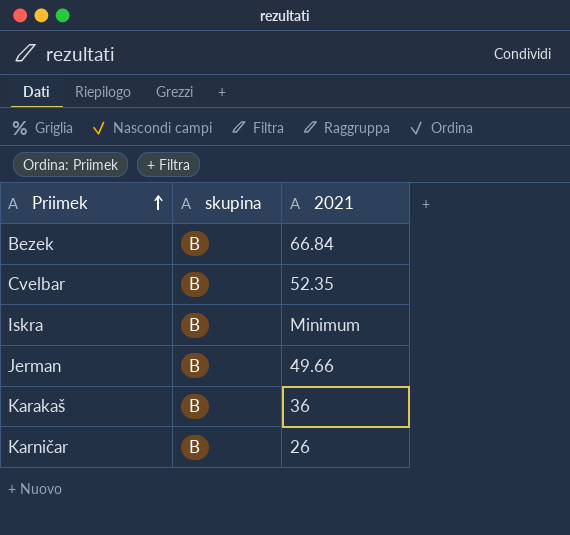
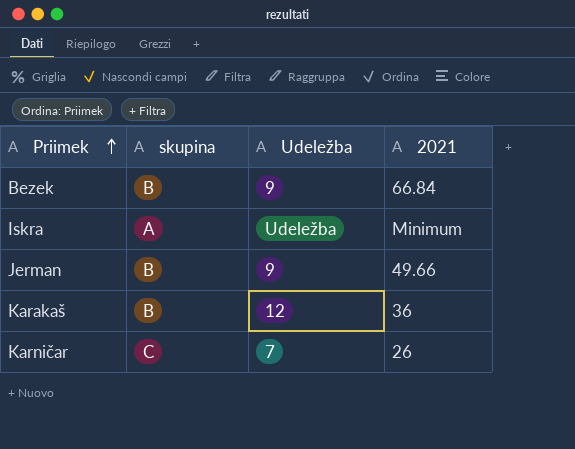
column Udeležba | position: none -> 3
row Cvelbar: B | 52.35 -> none
Iskra | skupina: B -> A
Karničar | skupina: B -> C

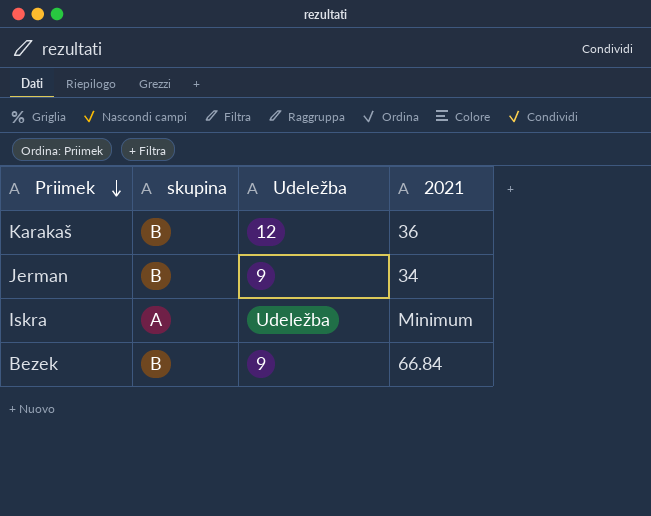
row order: Priimek ascending -> Priimek descending
row Karničar: C | 7 | 26 -> none
Jerman | 2021: 49.66 -> 34

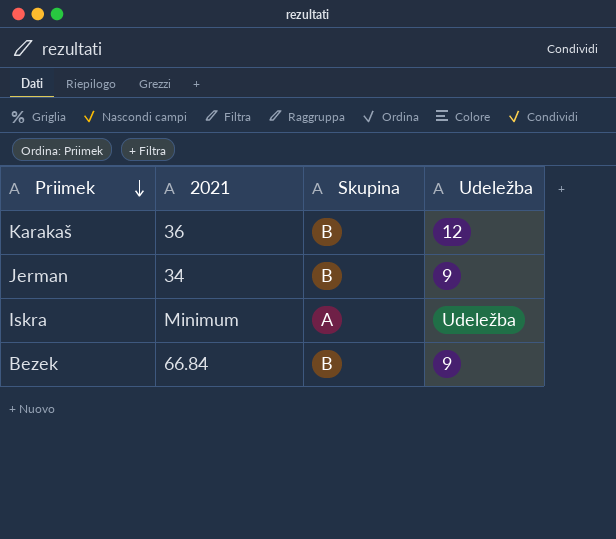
column 2021 | position: 4 -> 2
column name: skupina -> Skupina

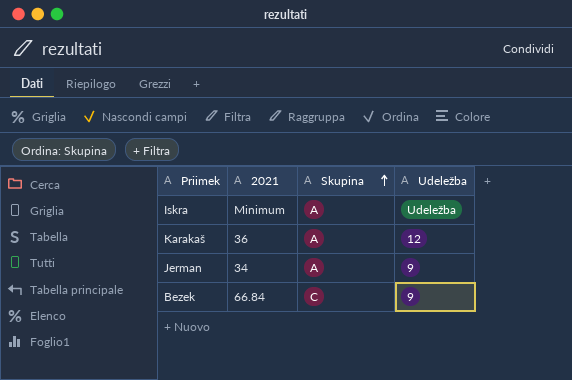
row order: Priimek descending -> Skupina ascending
Karakaš | Skupina: B -> A
Jerman | Skupina: B -> A
Bezek | Skupina: B -> C

